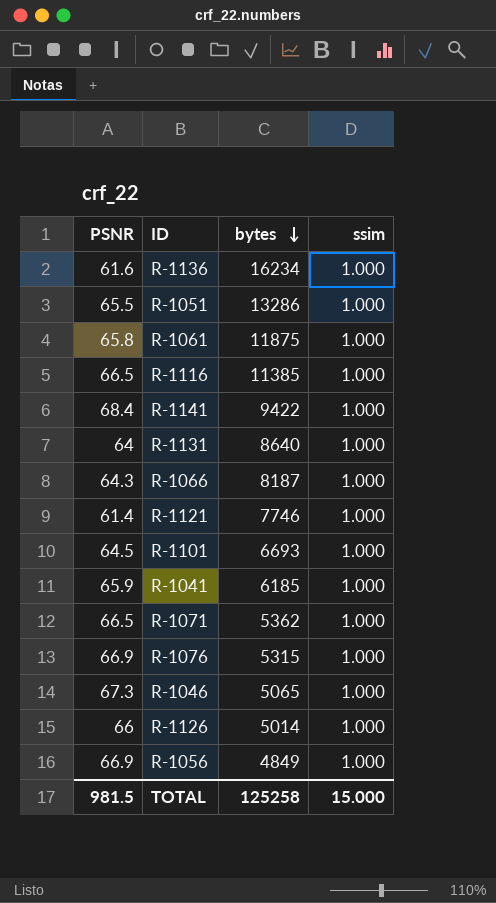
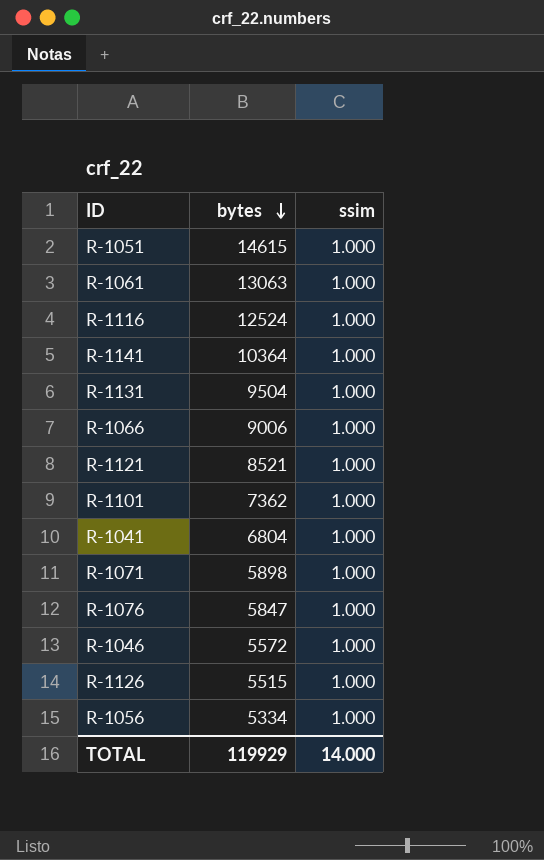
column PSNR | position: 1 -> none
row R-1136: 61.6 | 16234 | 1.000 -> none
R-1051 | bytes: 13286 -> 14615
R-1061 | bytes: 11875 -> 13063
R-1116 | bytes: 11385 -> 12524
R-1141 | bytes: 9422 -> 10364
R-1131 | bytes: 8640 -> 9504
R-1066 | bytes: 8187 -> 9006
R-1121 | bytes: 7746 -> 8521
R-1101 | bytes: 6693 -> 7362
R-1041 | bytes: 6185 -> 6804
R-1071 | bytes: 5362 -> 5898
R-1076 | bytes: 5315 -> 5847
R-1046 | bytes: 5065 -> 5572
R-1126 | bytes: 5014 -> 5515
R-1056 | bytes: 4849 -> 5334
TOTAL | bytes: 125258 -> 119929
TOTAL | ssim: 15.000 -> 14.000

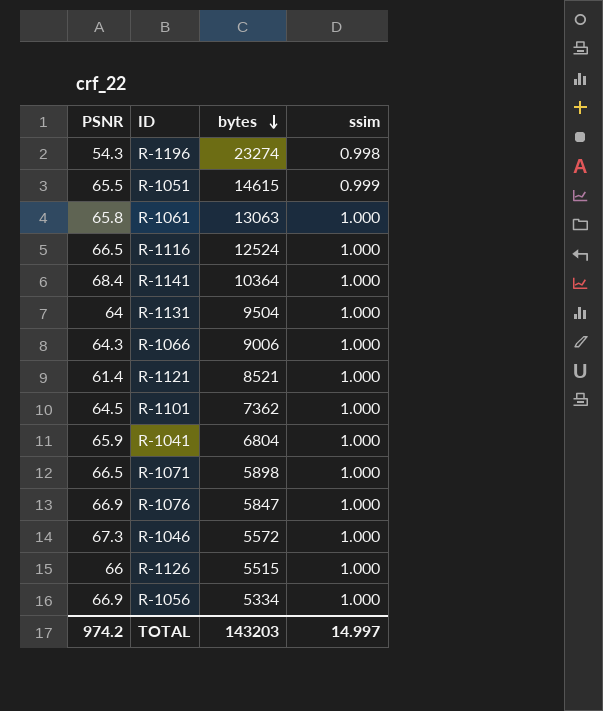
column PSNR | position: none -> 1
row R-1196: none -> 54.3 | 23274 | 0.998
R-1051 | ssim: 1.000 -> 0.999
TOTAL | bytes: 119929 -> 143203
TOTAL | ssim: 14.000 -> 14.997

